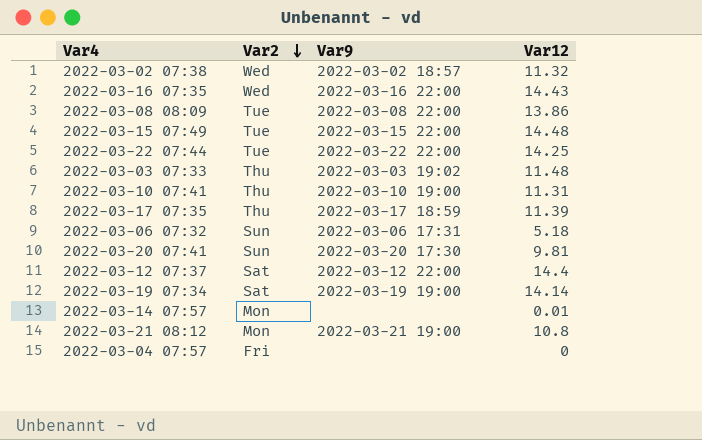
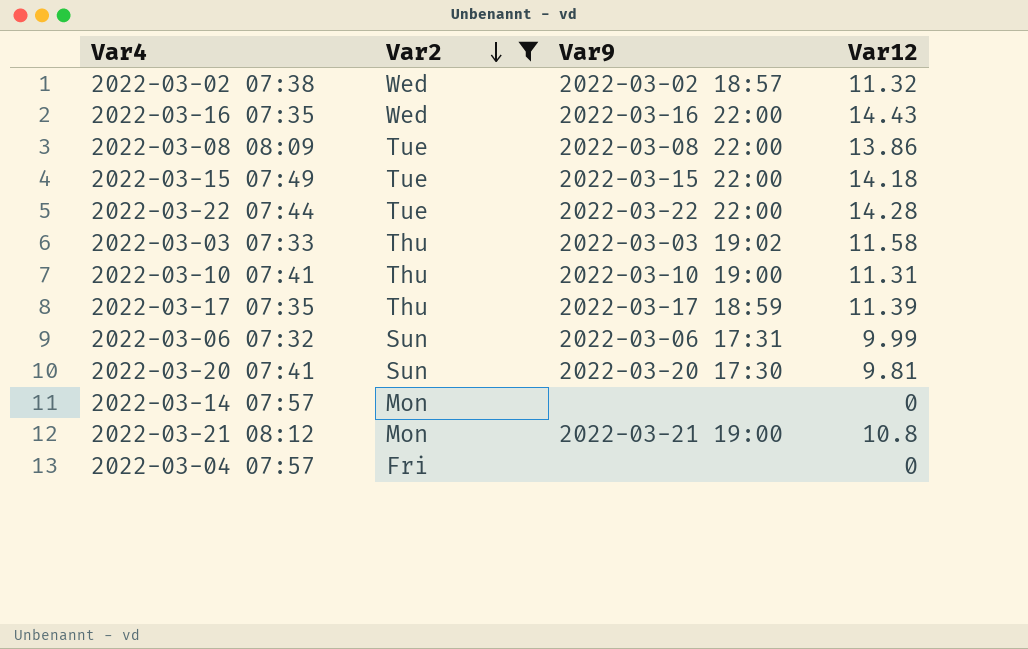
filter: none -> Var2 != Sat
2022-03-15 07:49 | Var12: 14.48 -> 14.18
2022-03-22 07:44 | Var12: 14.25 -> 14.28
2022-03-03 07:33 | Var12: 11.48 -> 11.58
2022-03-06 07:32 | Var12: 5.18 -> 9.99
2022-03-14 07:57 | Var12: 0.01 -> 0

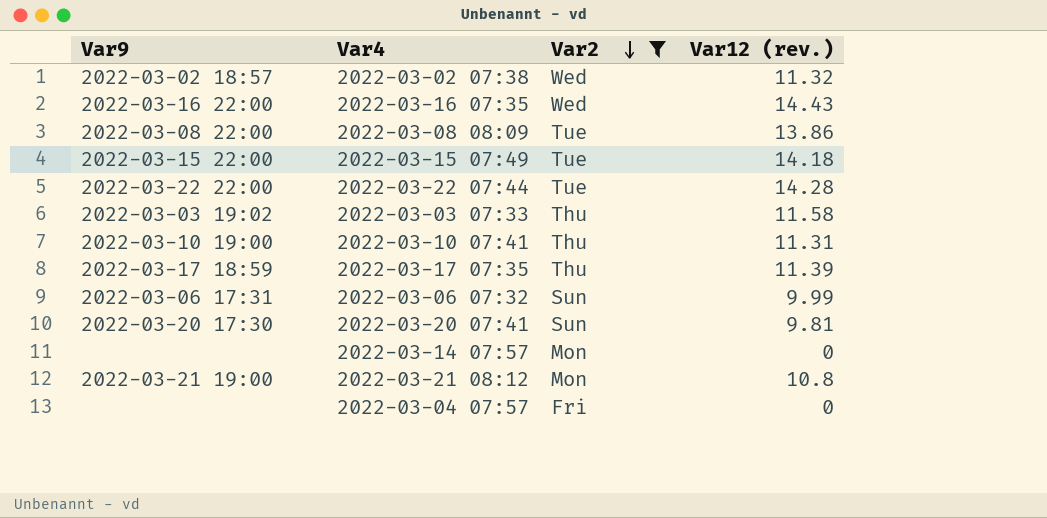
column Var9 | position: 3 -> 1
column name: Var12 -> Var12 (rev.)

